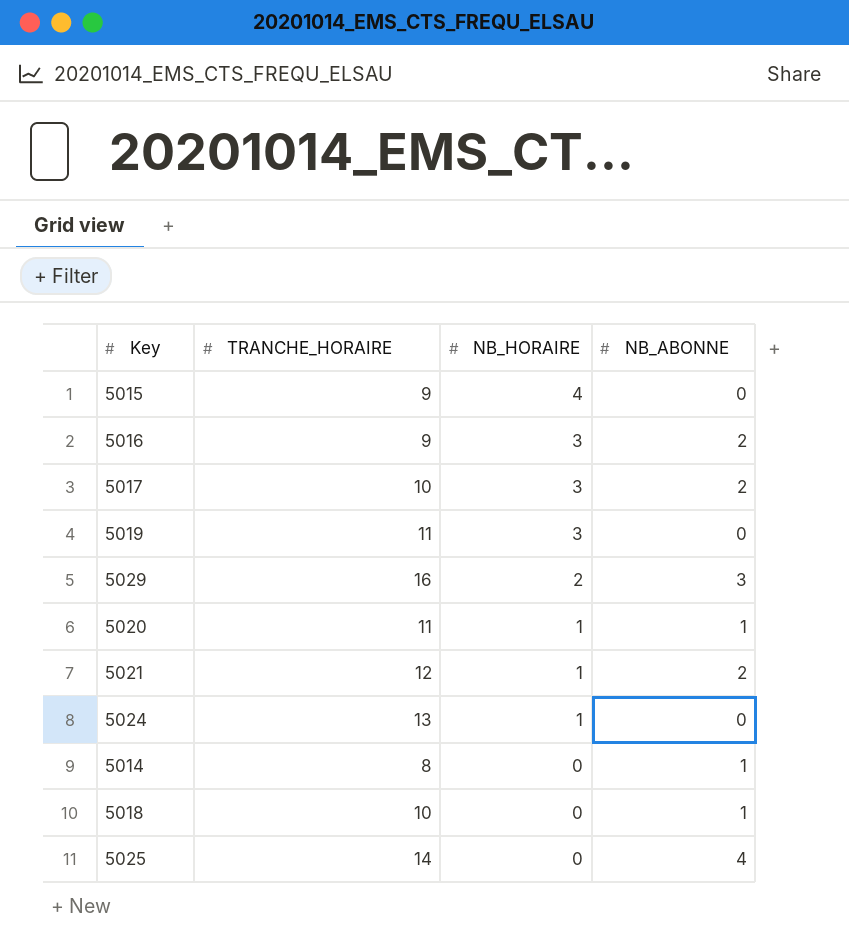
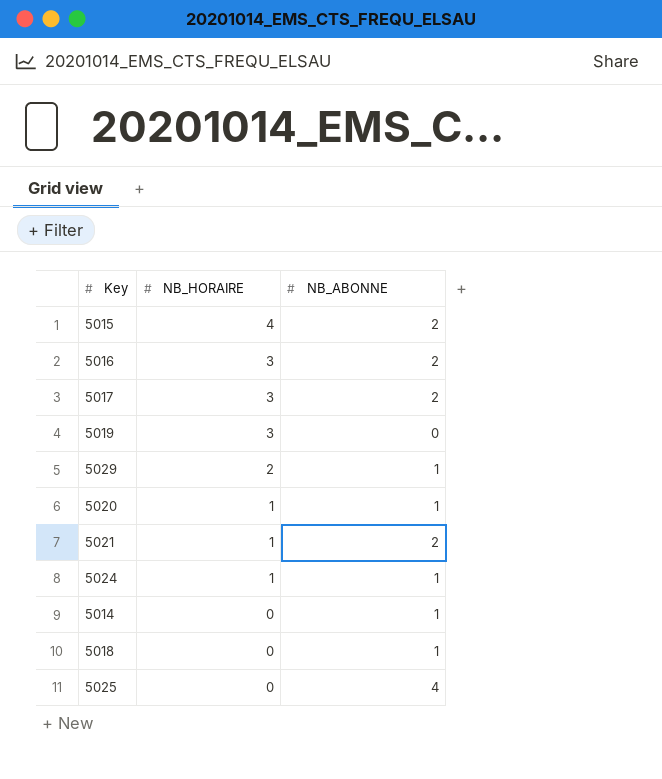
column TRANCHE_HORAIRE | position: 2 -> none
5015 | NB_ABONNE: 0 -> 2
5029 | NB_ABONNE: 3 -> 1
5024 | NB_ABONNE: 0 -> 1

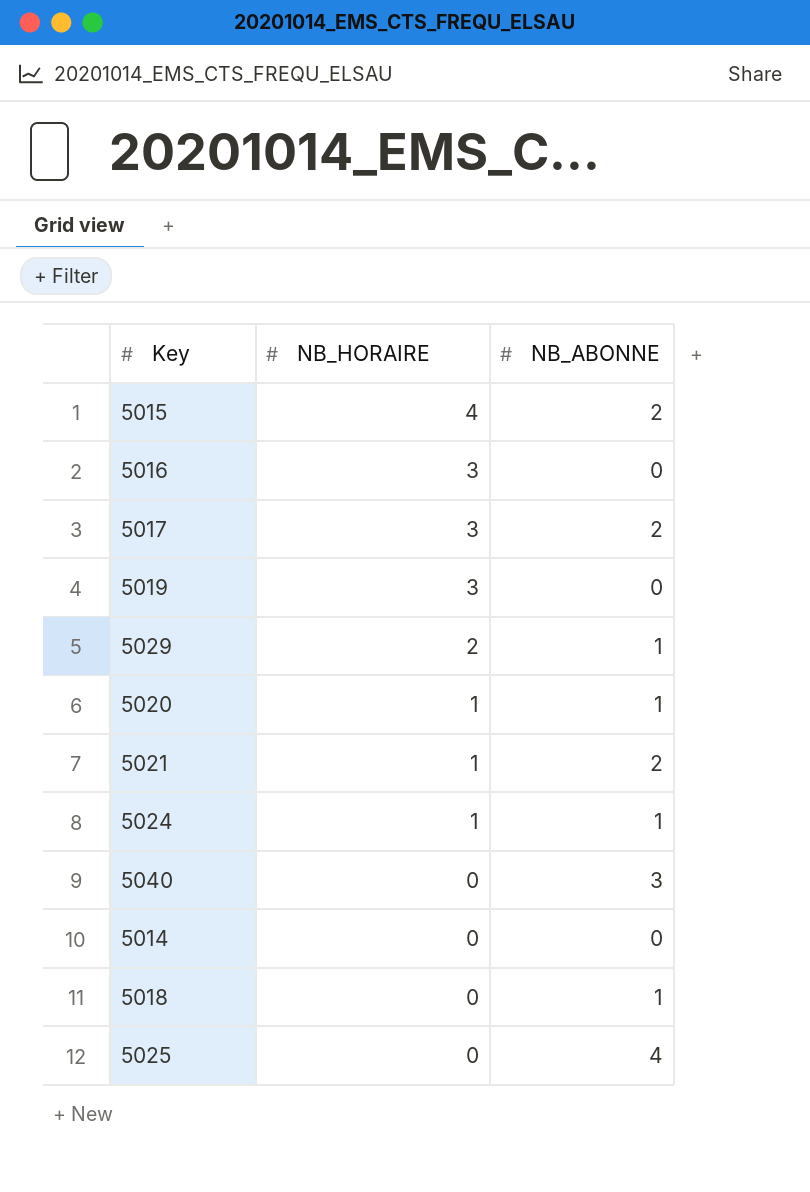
5016 | NB_ABONNE: 2 -> 0
row 5040: none -> 0 | 3
5014 | NB_ABONNE: 1 -> 0

